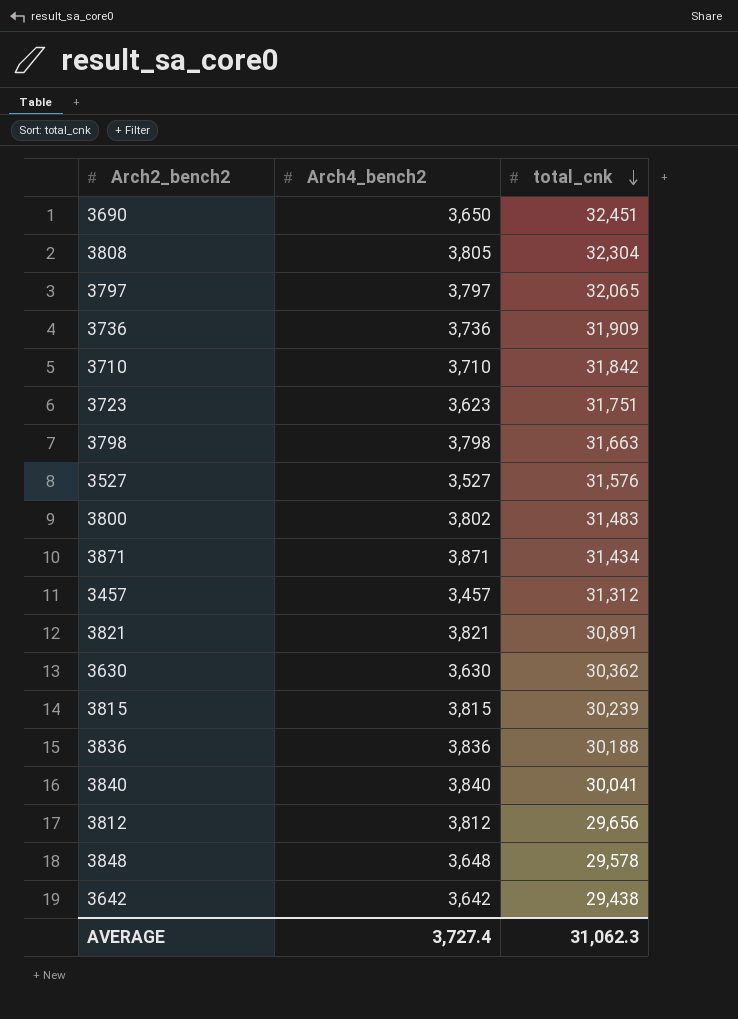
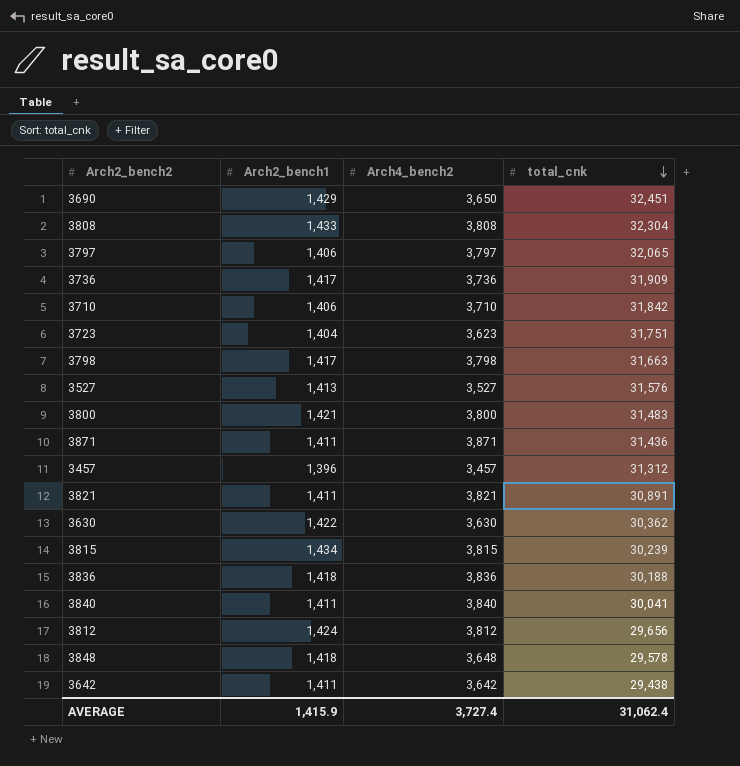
column Arch2_bench1 | position: none -> 2
3808 | Arch4_bench2: 3,805 -> 3,808
3800 | Arch4_bench2: 3,802 -> 3,800
3871 | total_cnk: 31,434 -> 31,436
AVERAGE | total_cnk: 31,062.3 -> 31,062.4

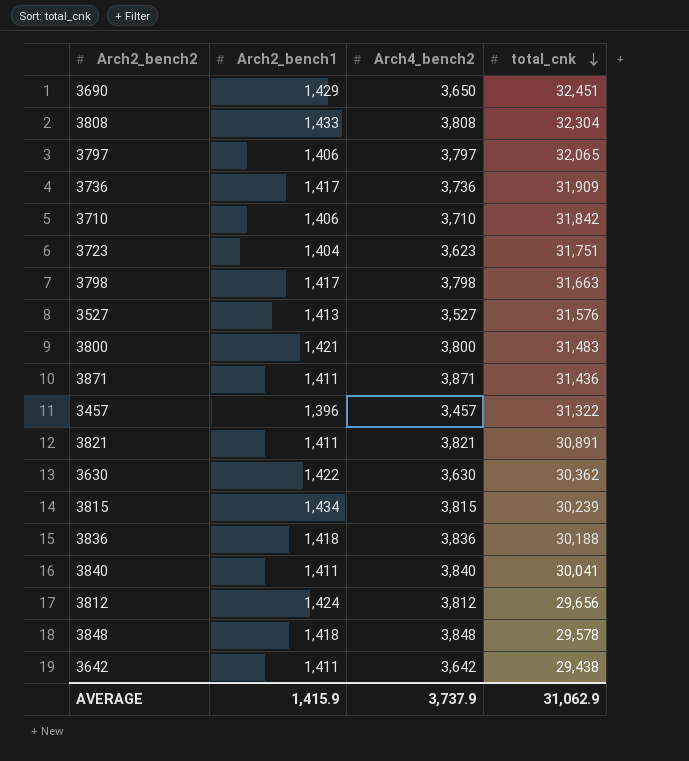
3457 | total_cnk: 31,312 -> 31,322
3848 | Arch4_bench2: 3,648 -> 3,848
AVERAGE | Arch4_bench2: 3,727.4 -> 3,737.9
AVERAGE | total_cnk: 31,062.4 -> 31,062.9

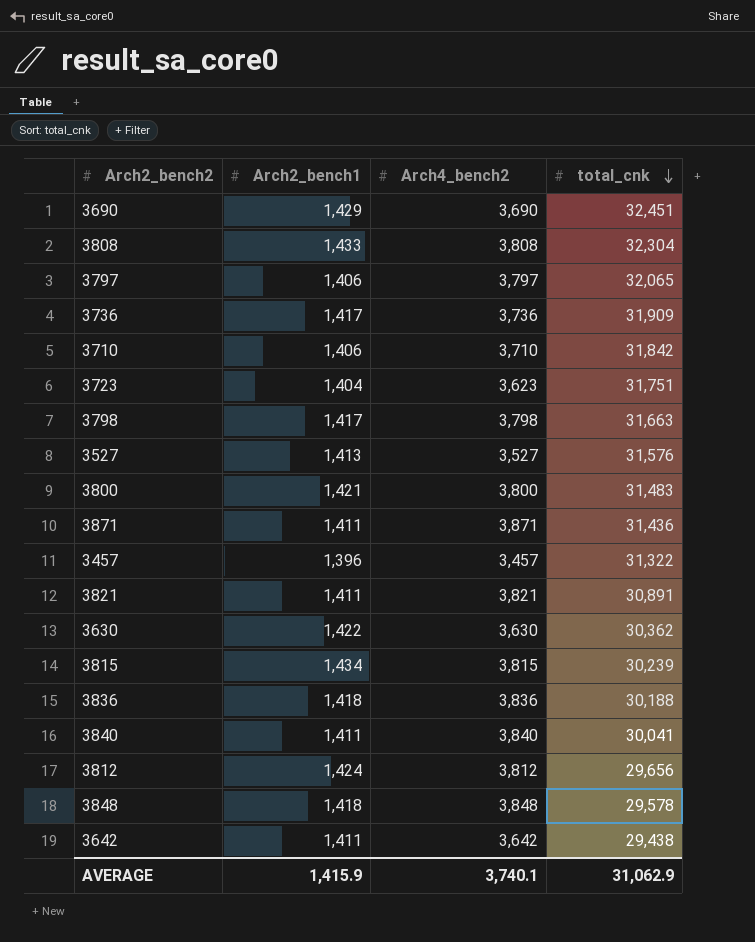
3690 | Arch4_bench2: 3,650 -> 3,690
AVERAGE | Arch4_bench2: 3,737.9 -> 3,740.1

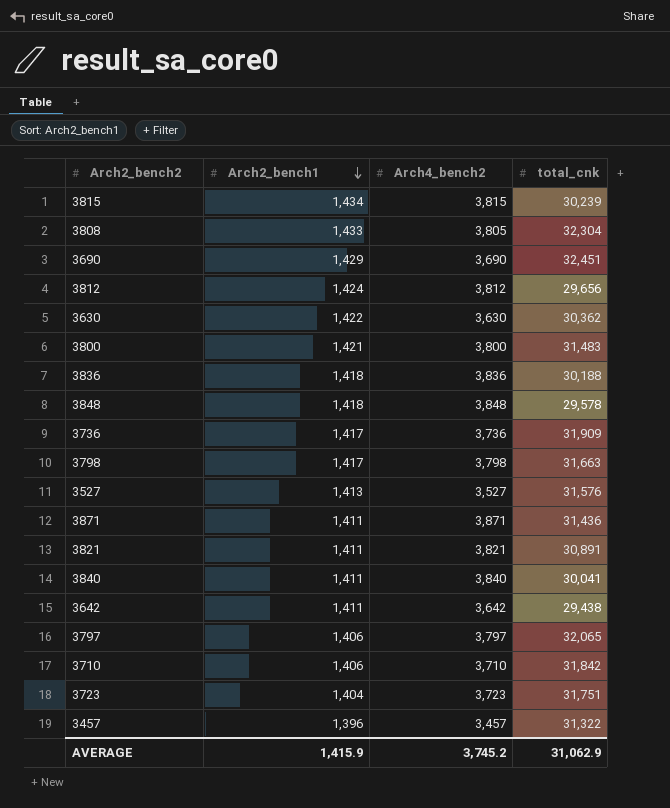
row order: total_cnk descending -> Arch2_bench1 descending
3808 | Arch4_bench2: 3,808 -> 3,805
3723 | Arch4_bench2: 3,623 -> 3,723
AVERAGE | Arch4_bench2: 3,740.1 -> 3,745.2

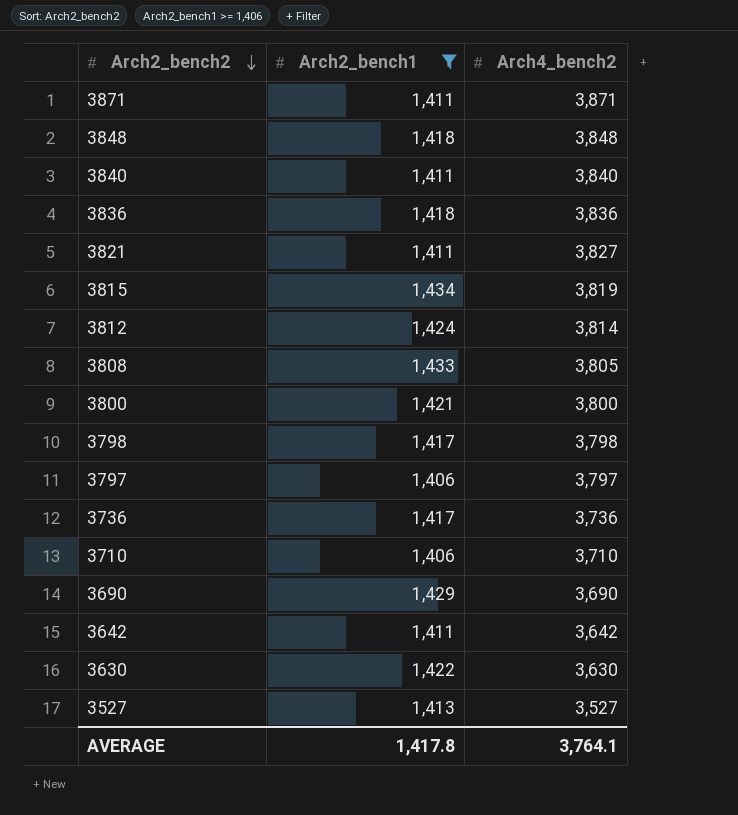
filter: none -> Arch2_bench1 >= 1,406
row order: Arch2_bench1 descending -> Arch2_bench2 descending
column total_cnk | position: 4 -> none
3821 | Arch4_bench2: 3,821 -> 3,827
3815 | Arch4_bench2: 3,815 -> 3,819
3812 | Arch4_bench2: 3,812 -> 3,814
AVERAGE | Arch2_bench1: 1,415.9 -> 1,417.8
AVERAGE | Arch4_bench2: 3,745.2 -> 3,764.1

